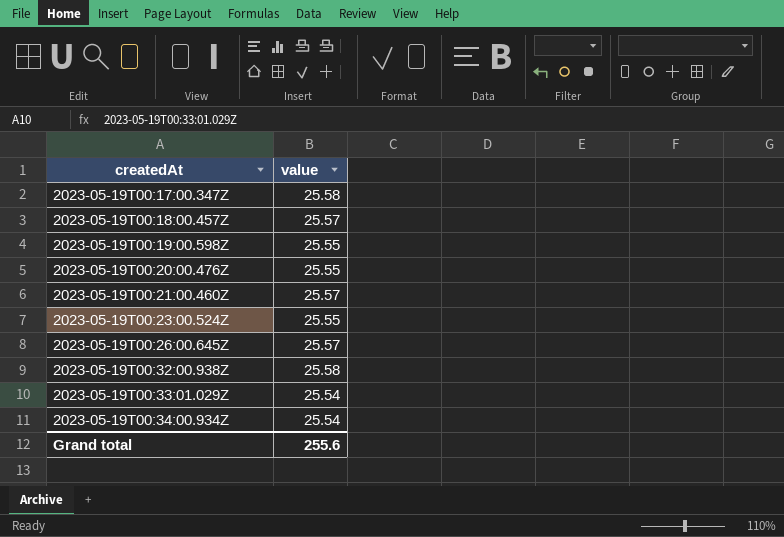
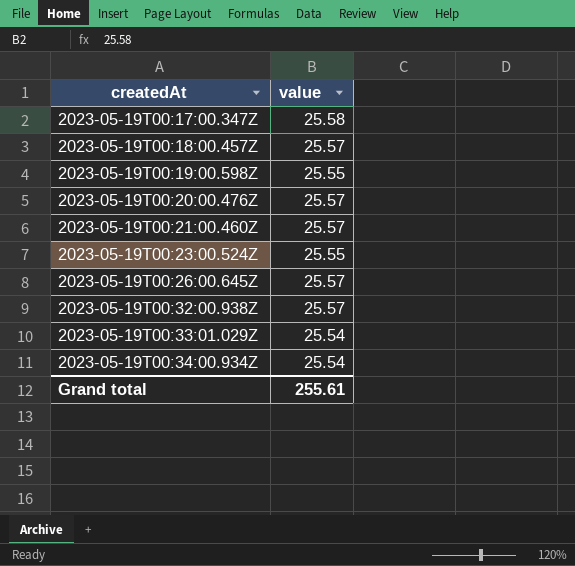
2023-05-19T00:20:00.476Z | value: 25.55 -> 25.57
2023-05-19T00:32:00.938Z | value: 25.58 -> 25.57
Grand total | value: 255.6 -> 255.61

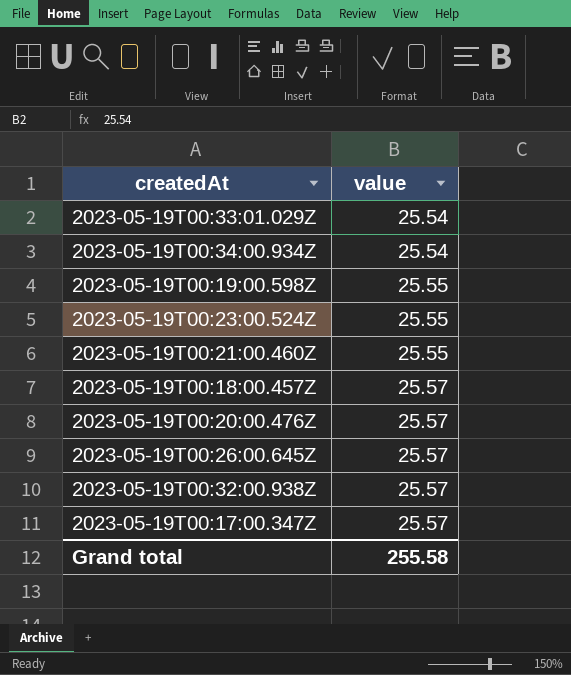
row order: createdAt ascending -> value ascending
2023-05-19T00:21:00.460Z | value: 25.57 -> 25.55
2023-05-19T00:17:00.347Z | value: 25.58 -> 25.57
Grand total | value: 255.61 -> 255.58

